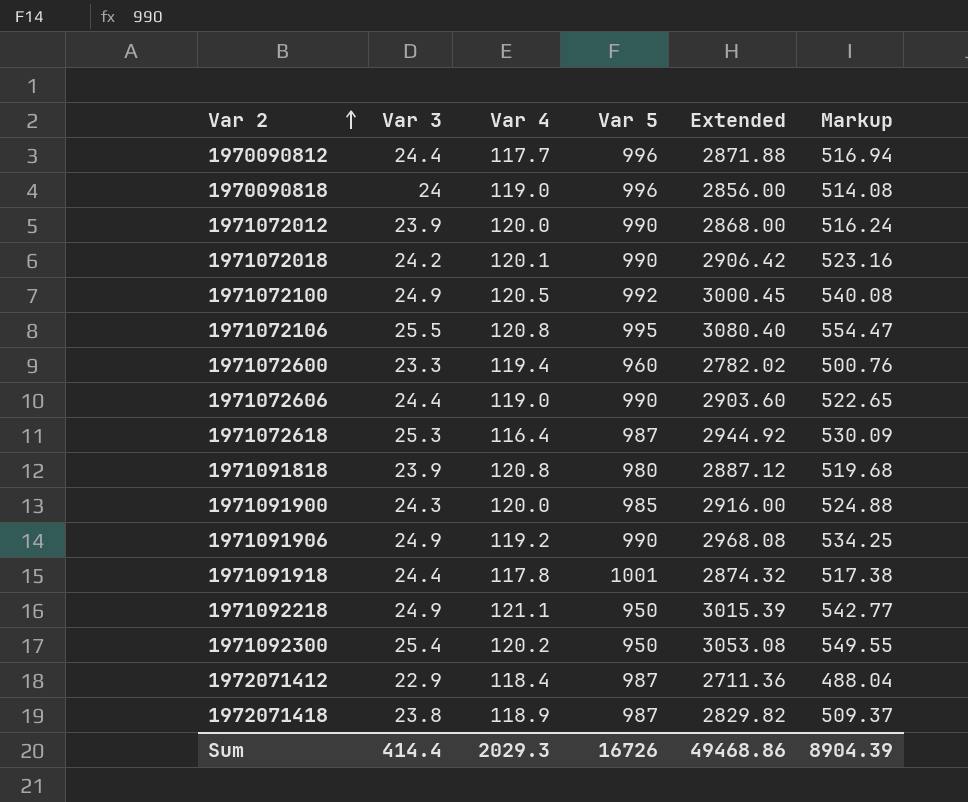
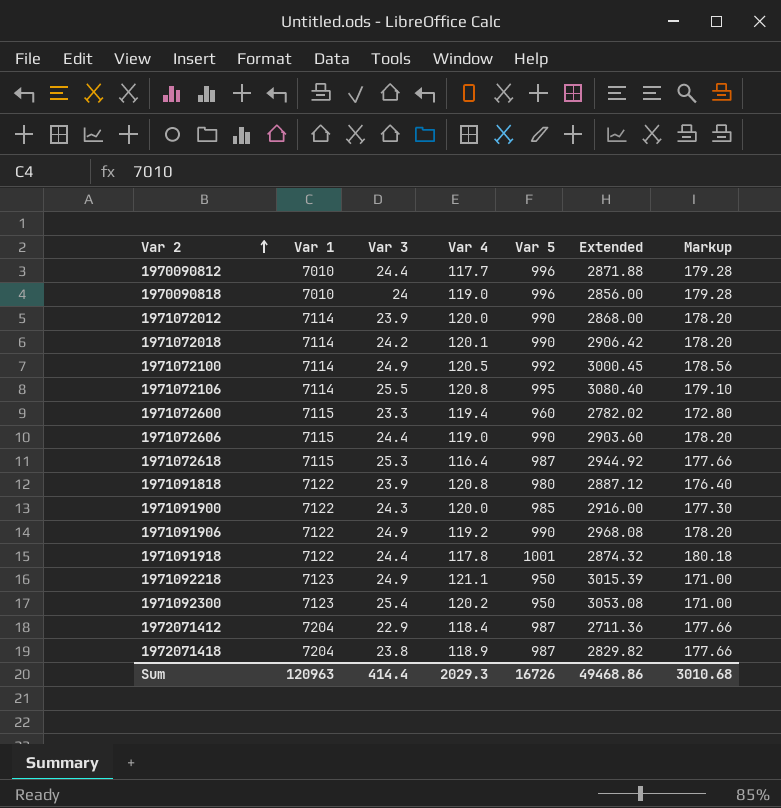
column Var 1 | position: none -> 2
column Markup | formula: [Extended] * 0.18 -> [Var 5] * 0.18
Sum | Markup: 8904.39 -> 3010.68

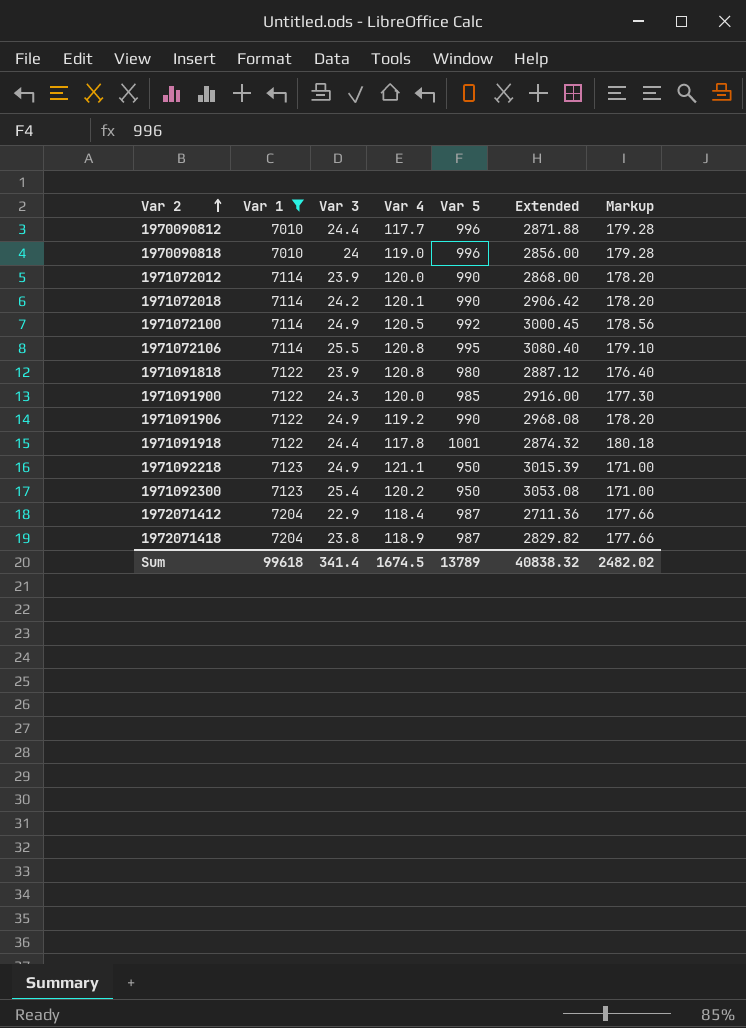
filter: none -> Var 1 != 7115
Sum | Var 1: 120963 -> 99618
Sum | Var 3: 414.4 -> 341.4
Sum | Var 4: 2029.3 -> 1674.5
Sum | Var 5: 16726 -> 13789
Sum | Extended: 49468.86 -> 40838.32
Sum | Markup: 3010.68 -> 2482.02

